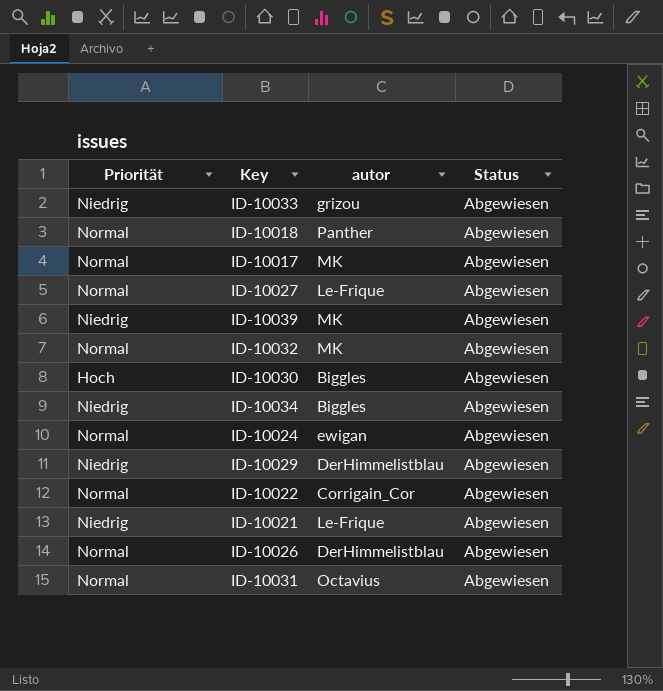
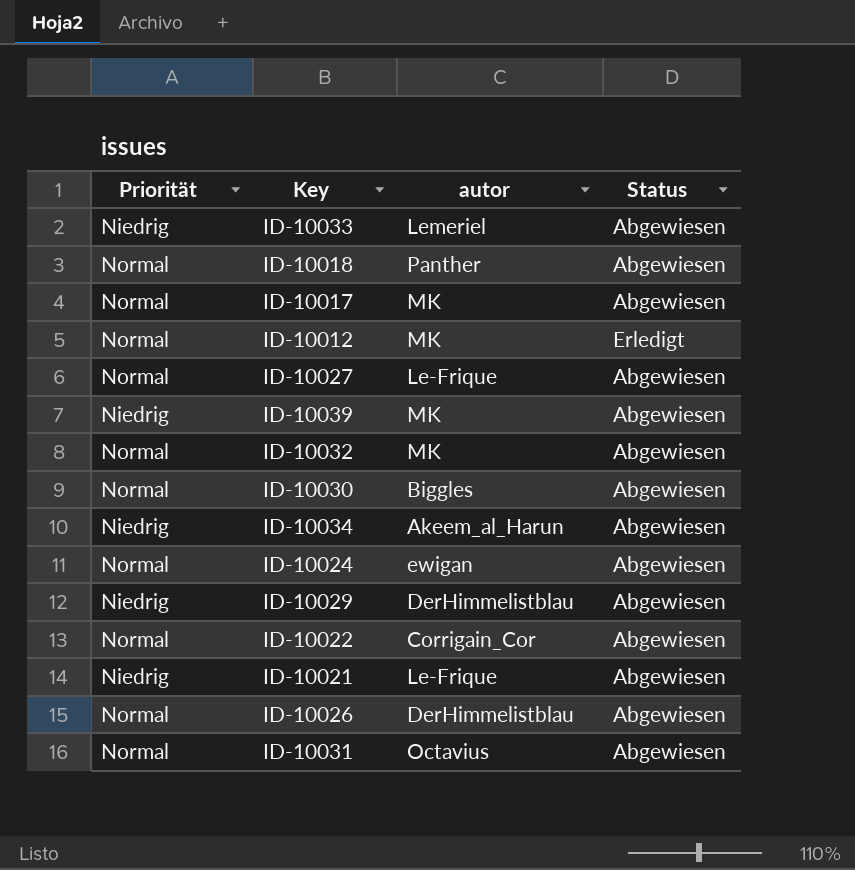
ID-10033 | autor: grizou -> Lemeriel
row ID-10012: none -> Normal | MK | Erledigt
ID-10030 | Priorität: Hoch -> Normal
ID-10034 | autor: Biggles -> Akeem_al_Harun

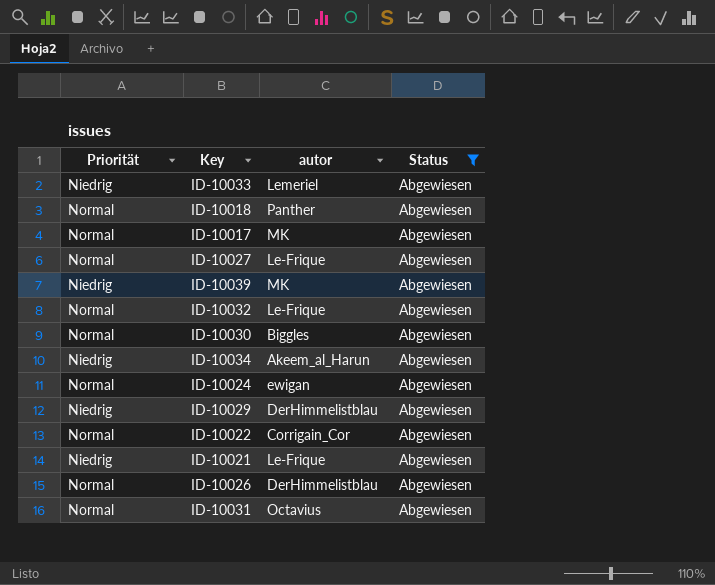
filter: none -> Status = Abgewiesen
ID-10032 | autor: MK -> Le-Frique

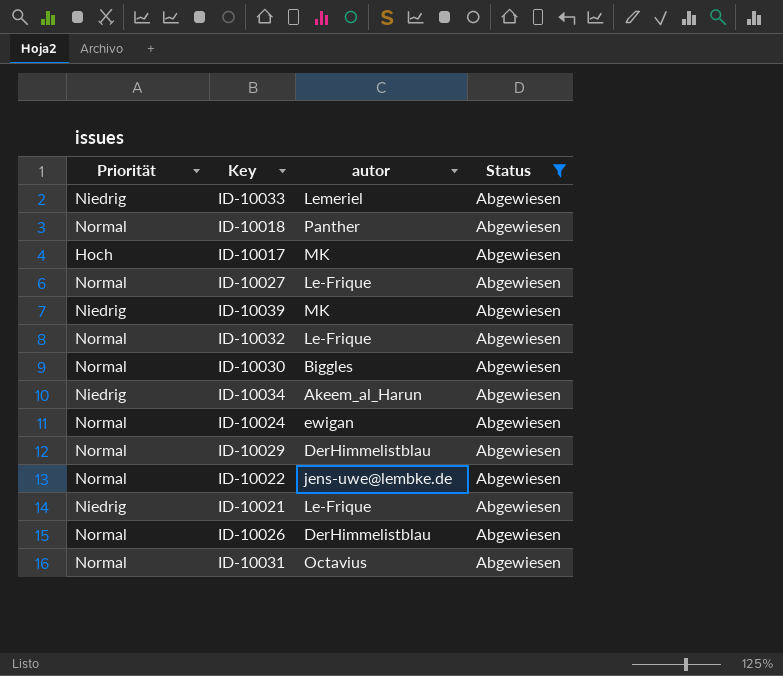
ID-10017 | Priorität: Normal -> Hoch
ID-10029 | Priorität: Niedrig -> Normal
ID-10022 | autor: Corrigain_Cor -> jens-uwe@lembke.de

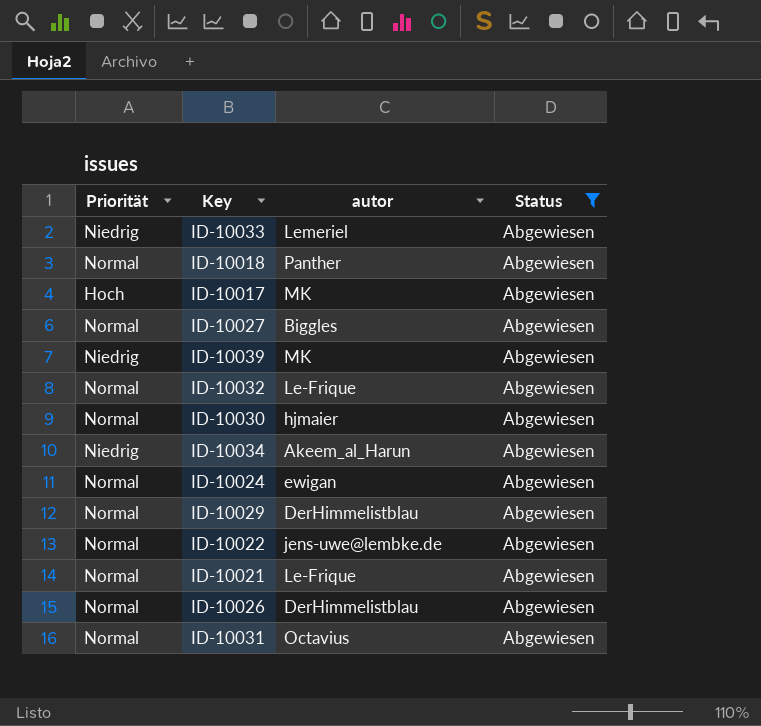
ID-10027 | autor: Le-Frique -> Biggles
ID-10030 | autor: Biggles -> hjmaier
ID-10021 | Priorität: Niedrig -> Normal

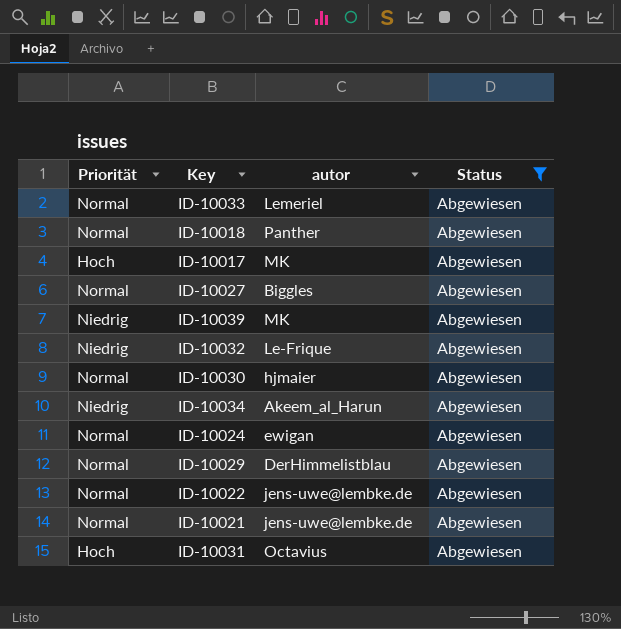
row ID-10026: Normal | DerHimmelistblau | Abgewiesen -> none
ID-10033 | Priorität: Niedrig -> Normal
ID-10032 | Priorität: Normal -> Niedrig
ID-10021 | autor: Le-Frique -> jens-uwe@lembke.de
ID-10031 | Priorität: Normal -> Hoch

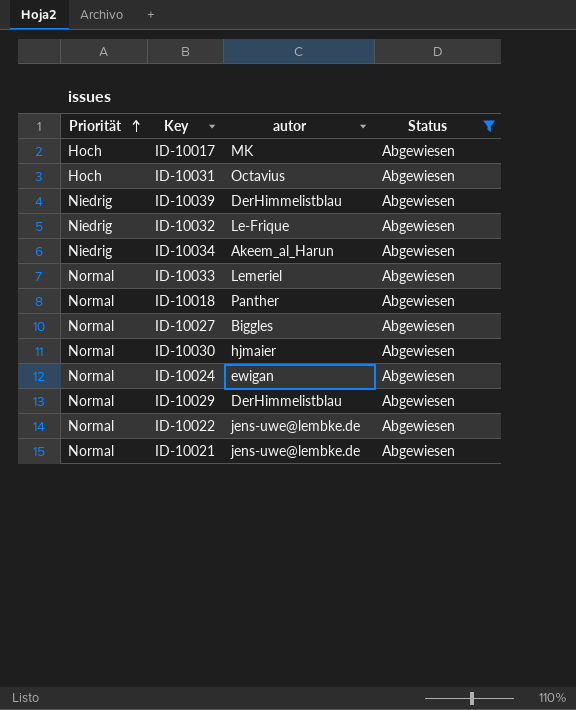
row order: none -> Priorität ascending
ID-10039 | autor: MK -> DerHimmelistblau

